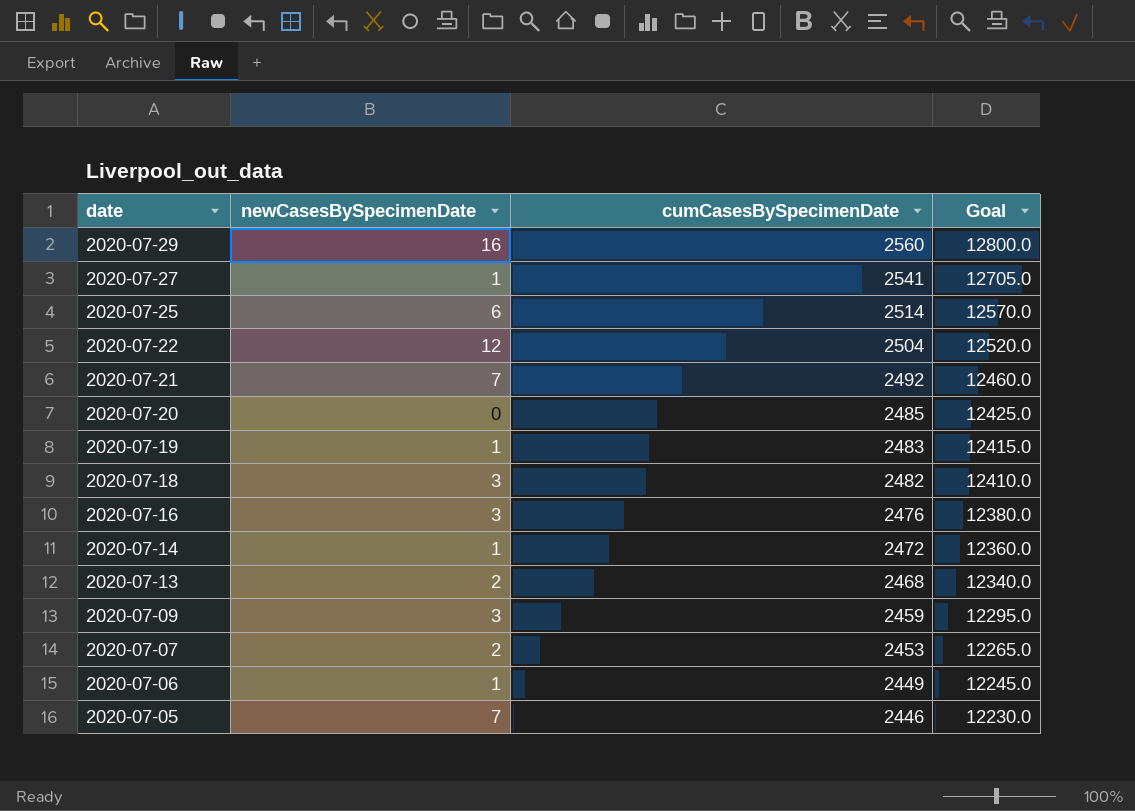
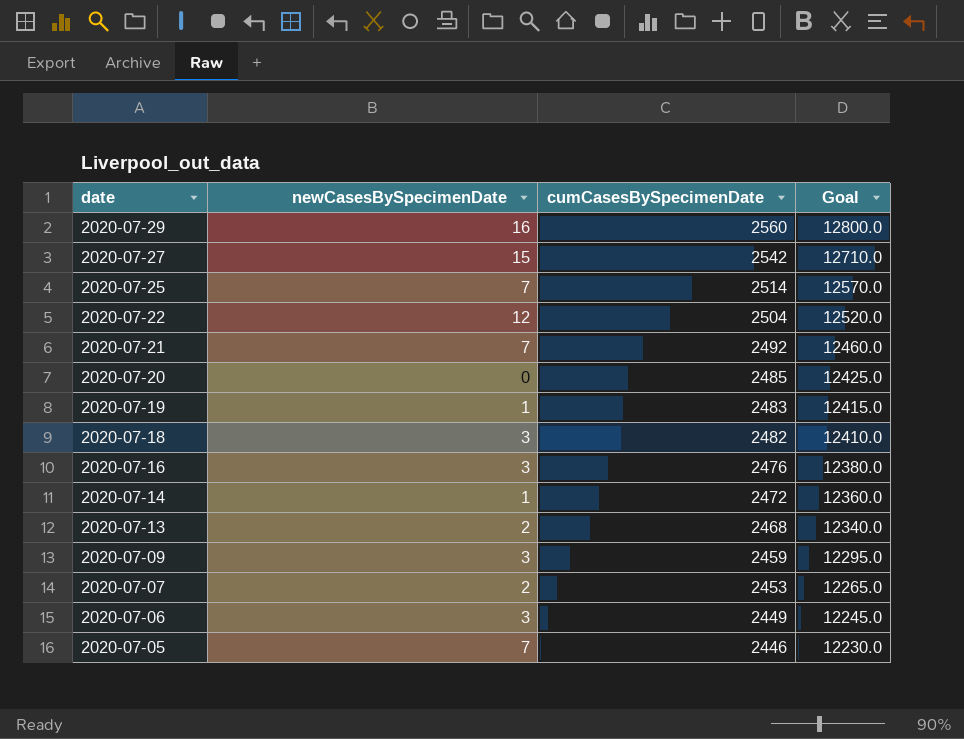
2020-07-27 | newCasesBySpecimenDate: 1 -> 15
2020-07-27 | cumCasesBySpecimenDate: 2541 -> 2542
2020-07-27 | Goal: 12705.0 -> 12710.0
2020-07-25 | newCasesBySpecimenDate: 6 -> 7
2020-07-06 | newCasesBySpecimenDate: 1 -> 3

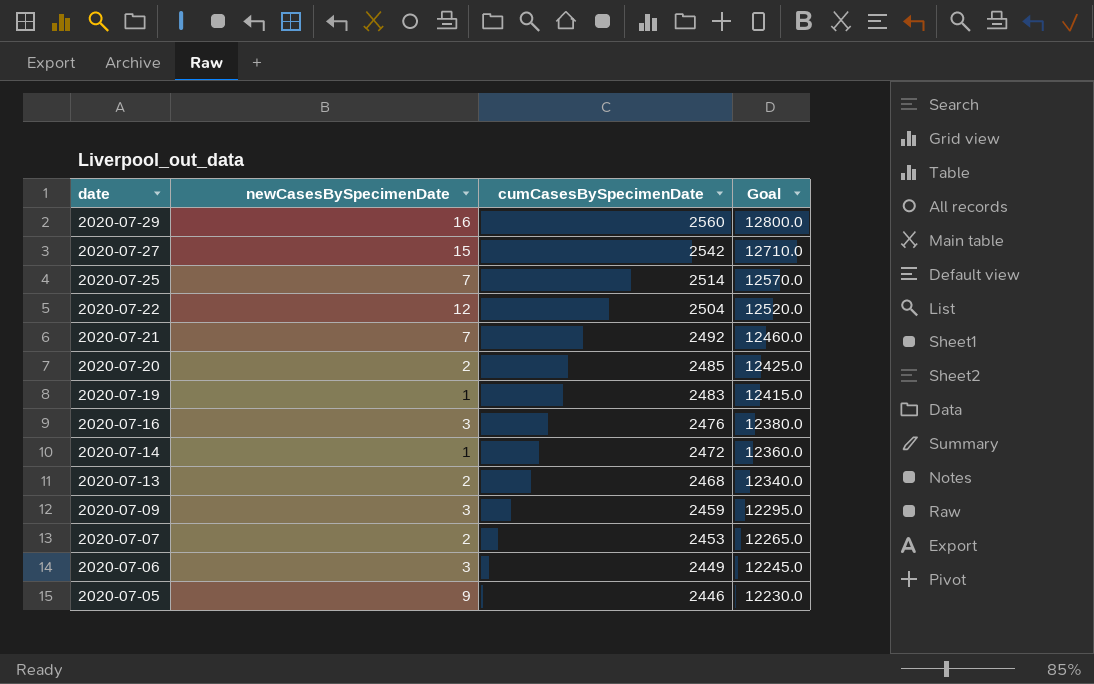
row 2020-07-18: 3 | 2482 | 12410.0 -> none
2020-07-20 | newCasesBySpecimenDate: 0 -> 2
2020-07-05 | newCasesBySpecimenDate: 7 -> 9

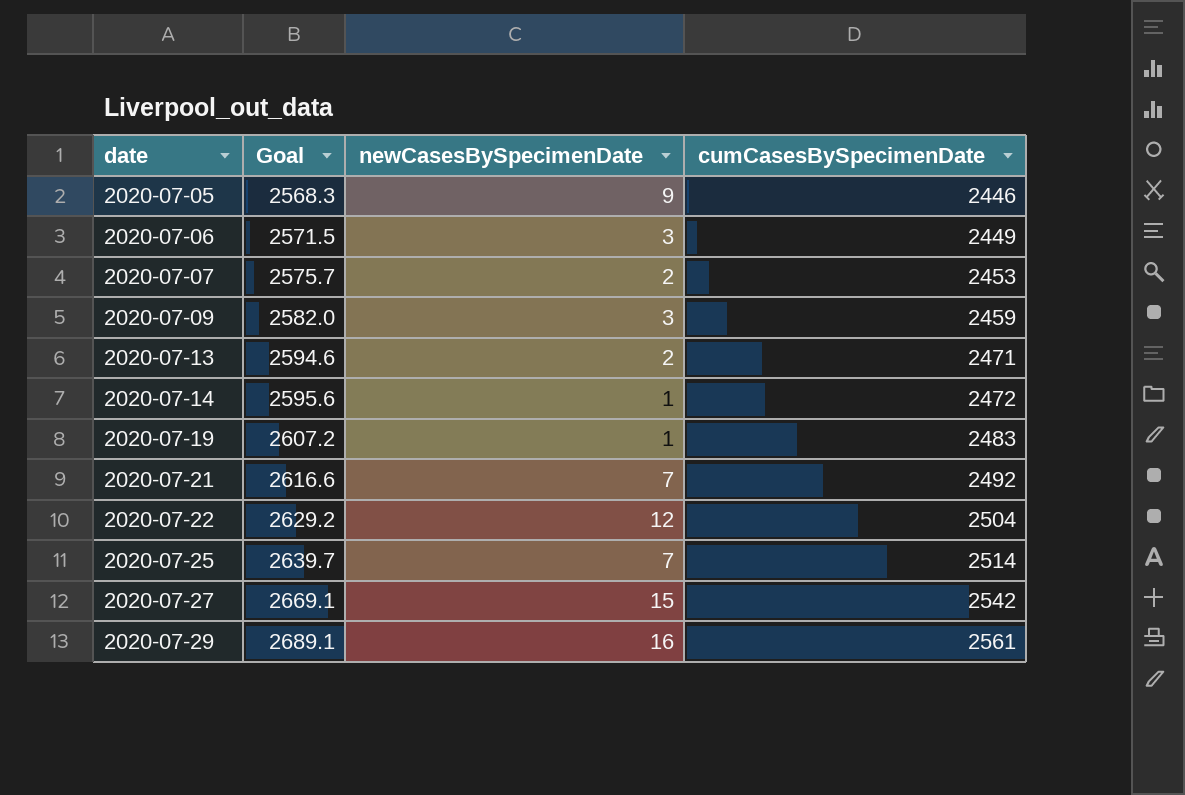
row order: date descending -> date ascending
column Goal | formula: [cumCasesBySpecimenDate] * 5 -> [cumCasesBySpecimenDate] * 1.05
column Goal | position: 4 -> 2
row 2020-07-20: 2 | 2485 | 12425.0 -> none
row 2020-07-16: 3 | 2476 | 12380.0 -> none
2020-07-13 | cumCasesBySpecimenDate: 2468 -> 2471
2020-07-29 | cumCasesBySpecimenDate: 2560 -> 2561

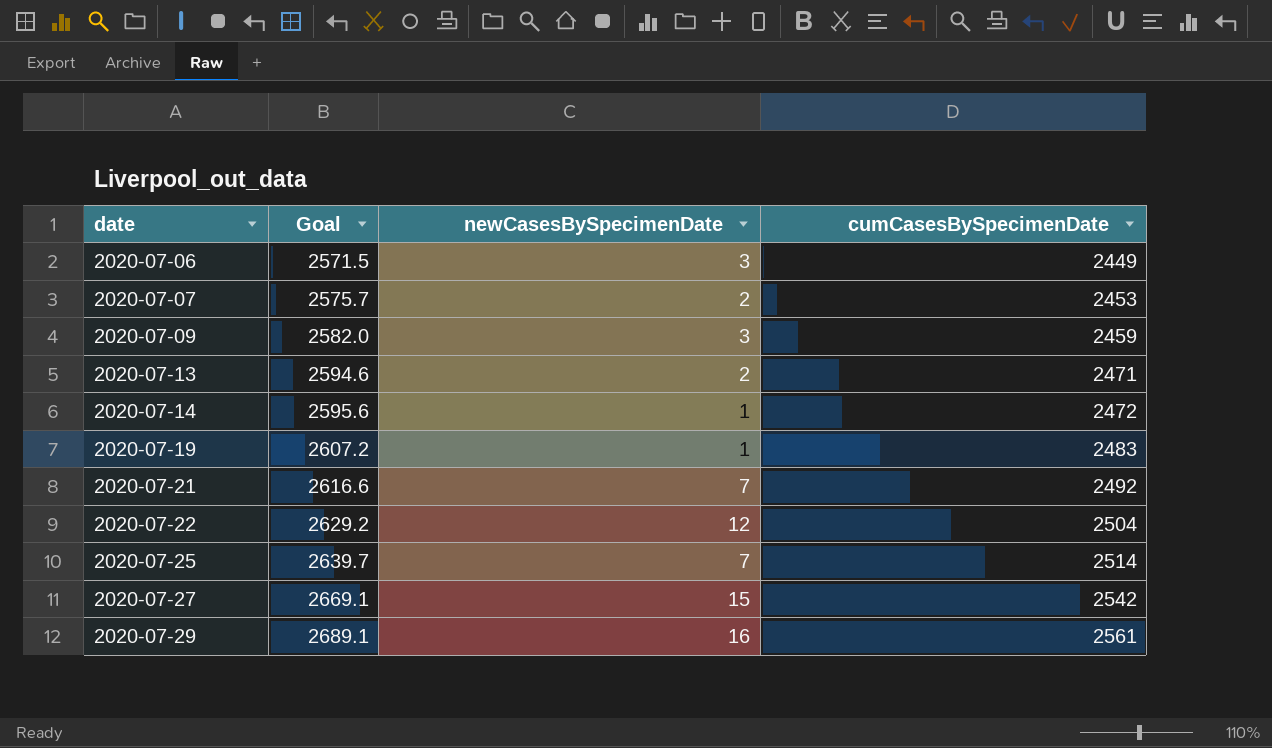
row 2020-07-05: 2568.3 | 9 | 2446 -> none

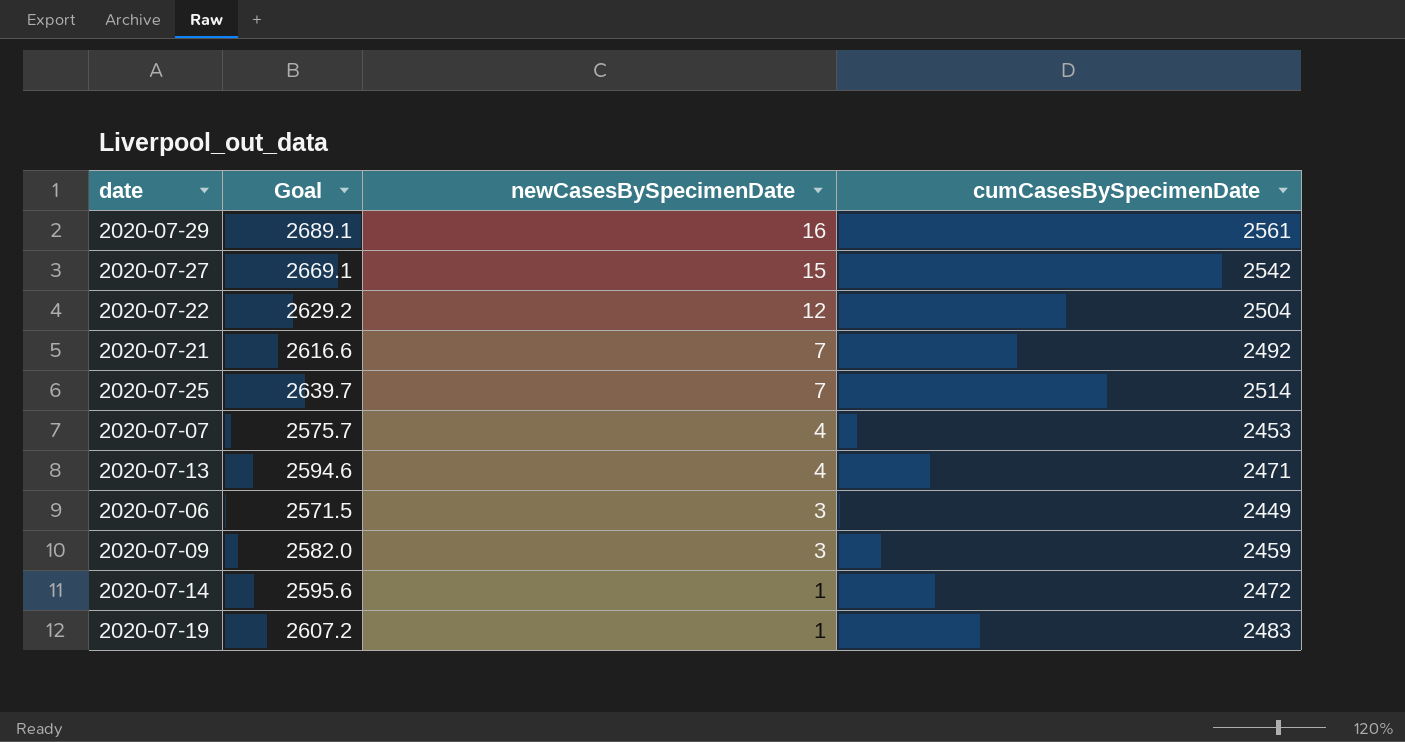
row order: date ascending -> newCasesBySpecimenDate descending
2020-07-07 | newCasesBySpecimenDate: 2 -> 4
2020-07-13 | newCasesBySpecimenDate: 2 -> 4

